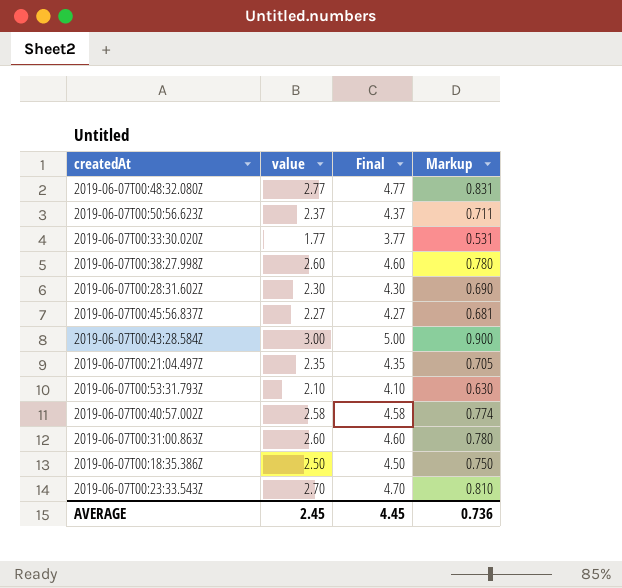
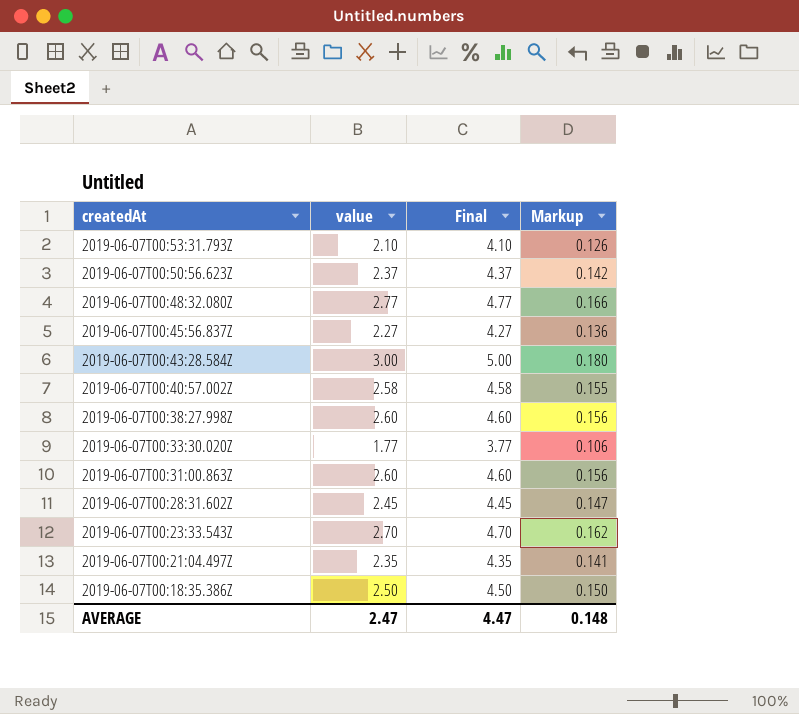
row order: none -> createdAt descending
column Markup | formula: [value] * 0.3 -> [value] * 0.06
2019-06-07T00:28:31.602Z | value: 2.30 -> 2.45
2019-06-07T00:28:31.602Z | Final: 4.30 -> 4.45
AVERAGE | value: 2.45 -> 2.47
AVERAGE | Final: 4.45 -> 4.47
AVERAGE | Markup: 0.736 -> 0.148

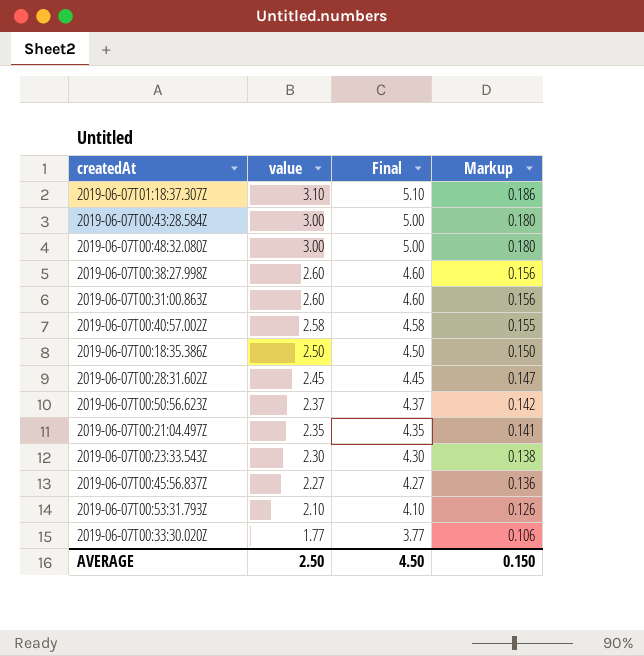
row order: createdAt descending -> value descending
row 2019-06-07T01:18:37.307Z: none -> 3.10 | 5.10 | 0.186
2019-06-07T00:48:32.080Z | value: 2.77 -> 3.00
2019-06-07T00:48:32.080Z | Final: 4.77 -> 5.00
2019-06-07T00:48:32.080Z | Markup: 0.166 -> 0.180
2019-06-07T00:23:33.543Z | value: 2.70 -> 2.30
2019-06-07T00:23:33.543Z | Final: 4.70 -> 4.30
2019-06-07T00:23:33.543Z | Markup: 0.162 -> 0.138
AVERAGE | value: 2.47 -> 2.50
AVERAGE | Final: 4.47 -> 4.50
AVERAGE | Markup: 0.148 -> 0.150

